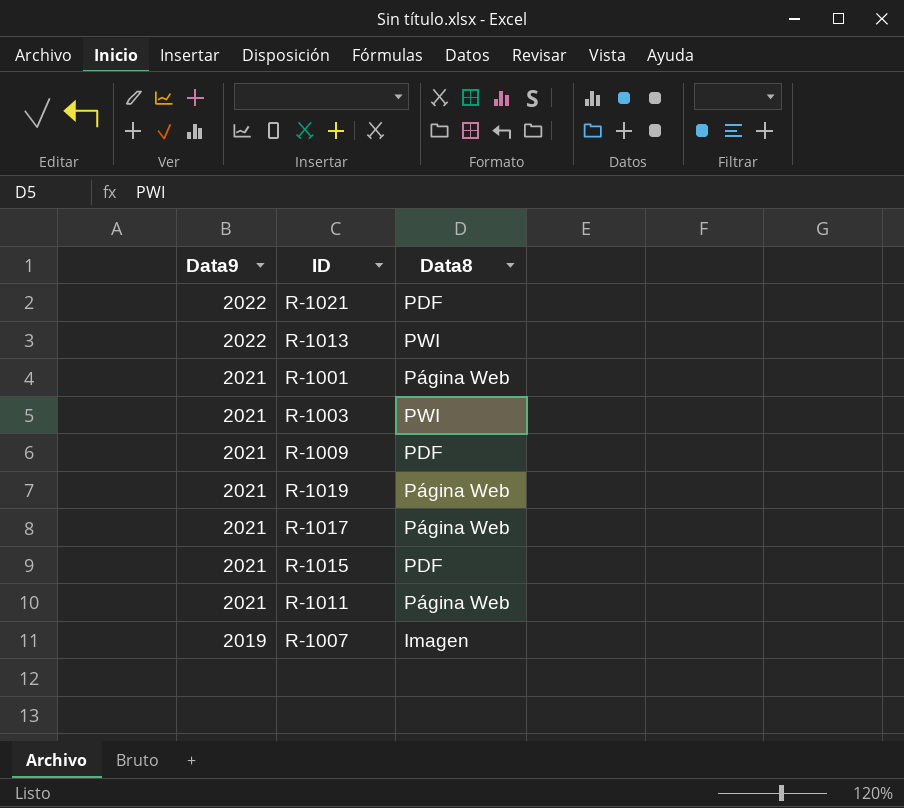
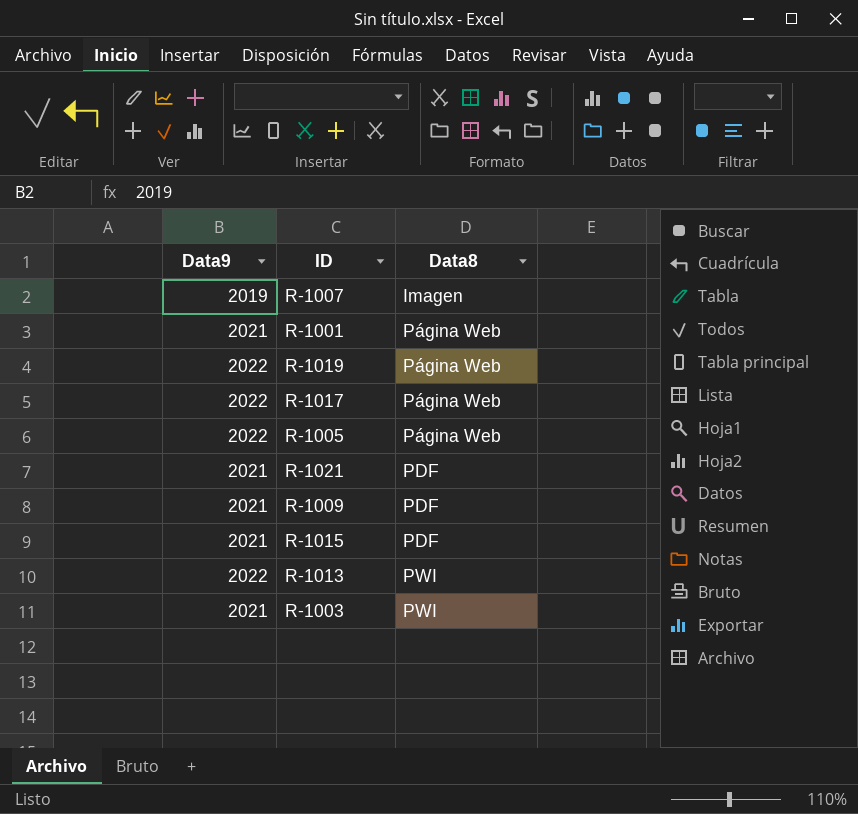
row order: Data9 descending -> Data8 ascending
row R-1011: 2021 | Página Web -> none
R-1019 | Data9: 2021 -> 2022
R-1017 | Data9: 2021 -> 2022
row R-1005: none -> 2022 | Página Web
R-1021 | Data9: 2022 -> 2021

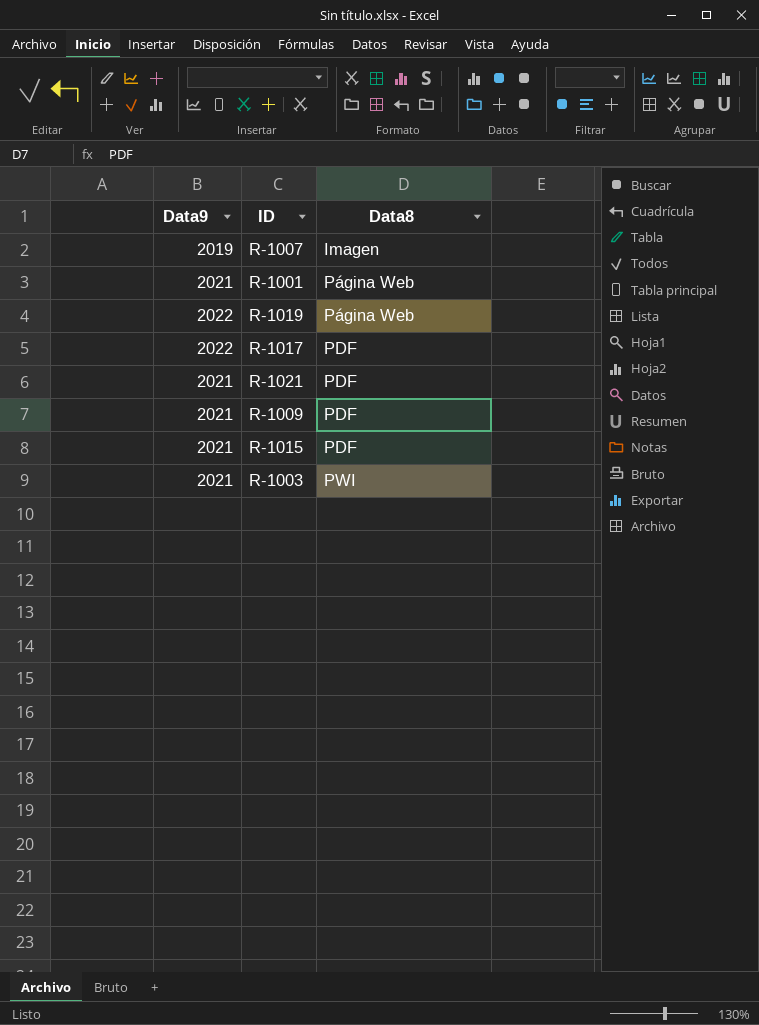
row R-1005: 2022 | Página Web -> none
row R-1013: 2022 | PWI -> none
R-1017 | Data8: Página Web -> PDF

